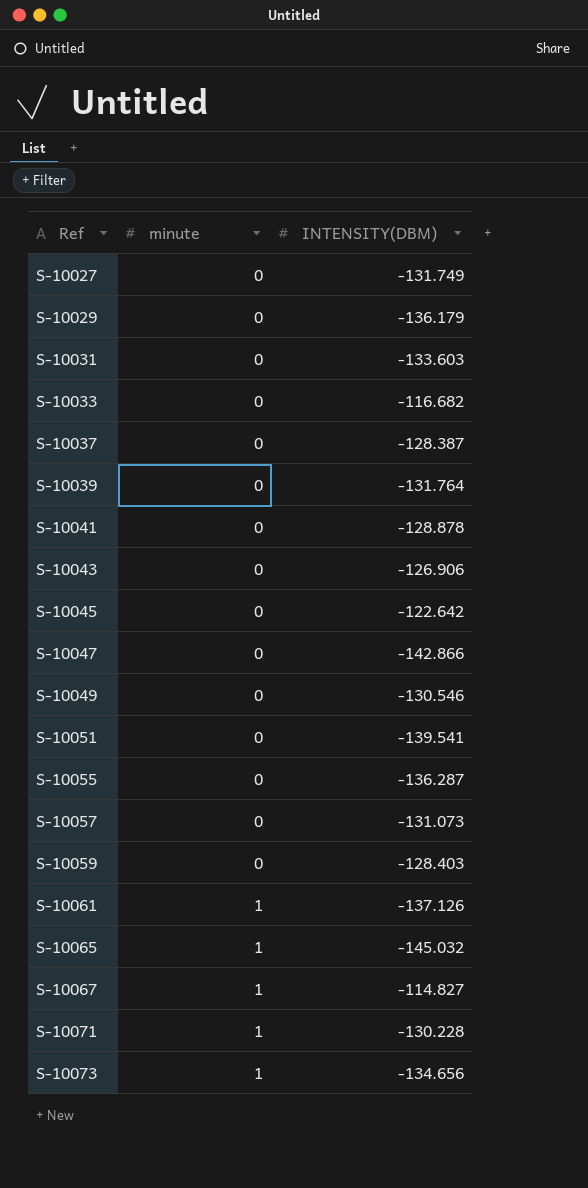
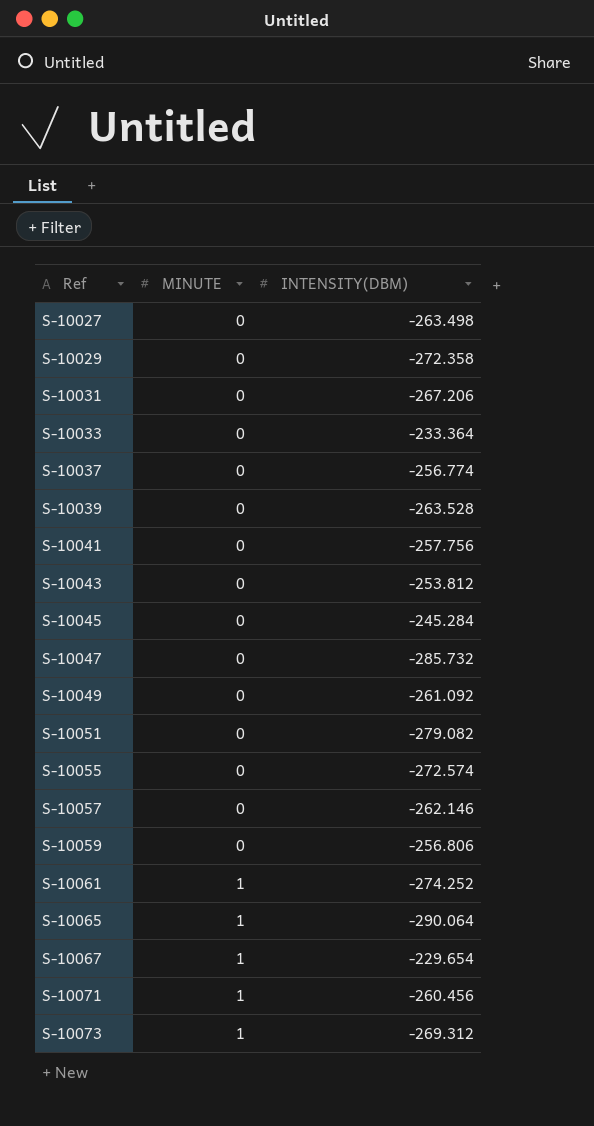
column name: minute -> MINUTE
S-10027 | INTENSITY(DBM): -131.749 -> -263.498
S-10029 | INTENSITY(DBM): -136.179 -> -272.358
S-10031 | INTENSITY(DBM): -133.603 -> -267.206
S-10033 | INTENSITY(DBM): -116.682 -> -233.364
S-10037 | INTENSITY(DBM): -128.387 -> -256.774
S-10039 | INTENSITY(DBM): -131.764 -> -263.528
S-10041 | INTENSITY(DBM): -128.878 -> -257.756
S-10043 | INTENSITY(DBM): -126.906 -> -253.812
S-10045 | INTENSITY(DBM): -122.642 -> -245.284
S-10047 | INTENSITY(DBM): -142.866 -> -285.732
S-10049 | INTENSITY(DBM): -130.546 -> -261.092
S-10051 | INTENSITY(DBM): -139.541 -> -279.082
S-10055 | INTENSITY(DBM): -136.287 -> -272.574
S-10057 | INTENSITY(DBM): -131.073 -> -262.146
S-10059 | INTENSITY(DBM): -128.403 -> -256.806
S-10061 | INTENSITY(DBM): -137.126 -> -274.252
S-10065 | INTENSITY(DBM): -145.032 -> -290.064
S-10067 | INTENSITY(DBM): -114.827 -> -229.654
S-10071 | INTENSITY(DBM): -130.228 -> -260.456
S-10073 | INTENSITY(DBM): -134.656 -> -269.312

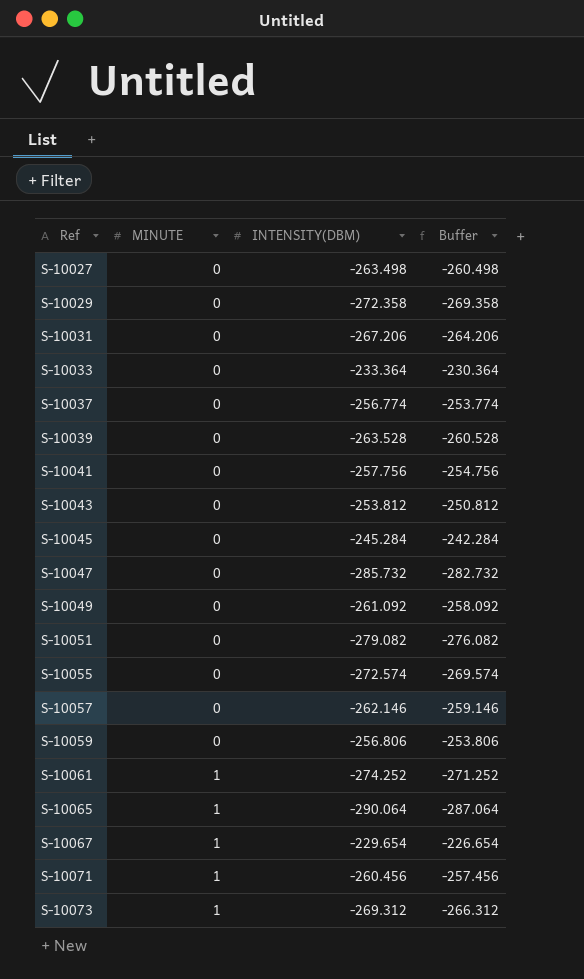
column Buffer | formula: none -> [INTENSITY(DBM)] + 3

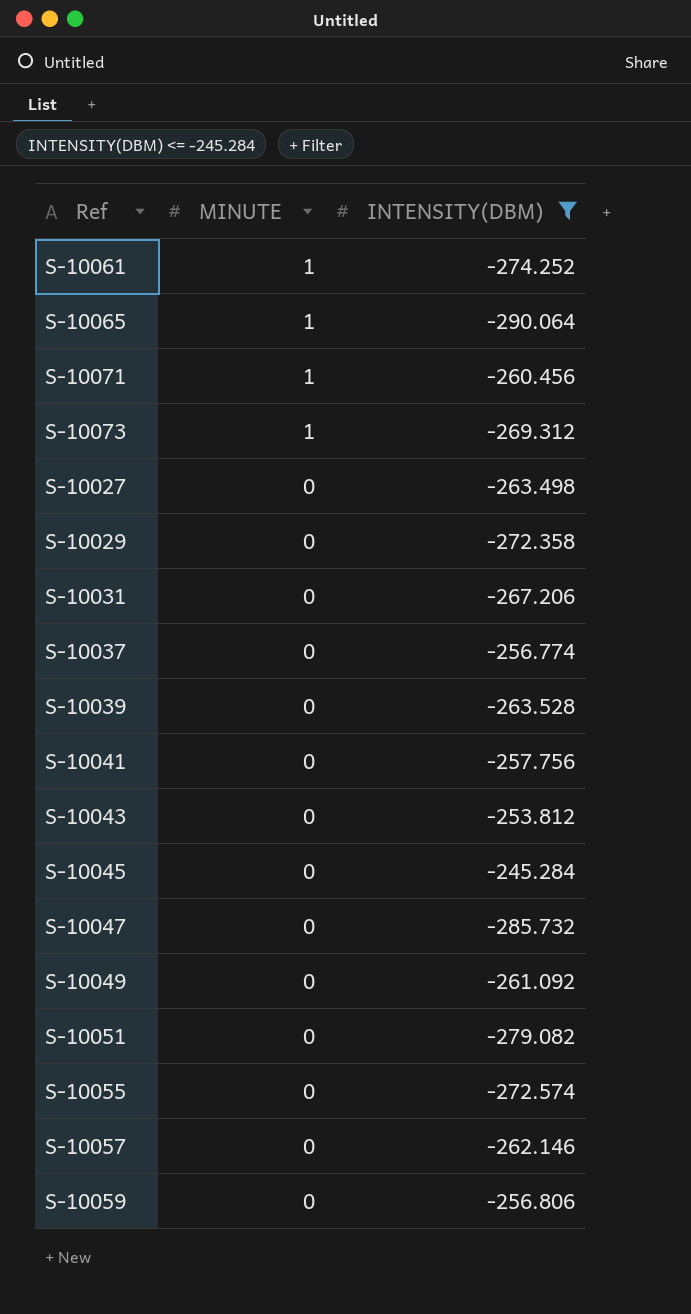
filter: none -> INTENSITY(DBM) <= -245.284
row order: Ref ascending -> MINUTE descending
column Buffer | formula: [INTENSITY(DBM)] + 3 -> none

